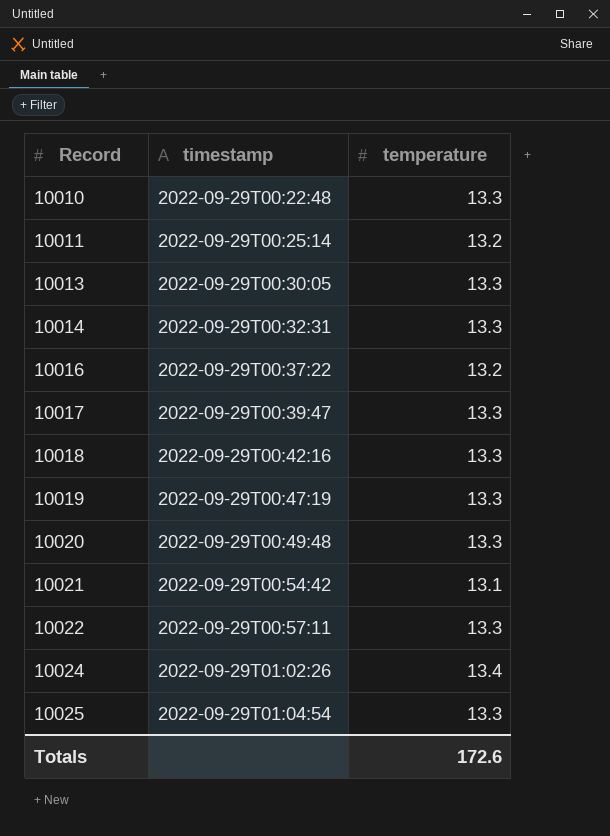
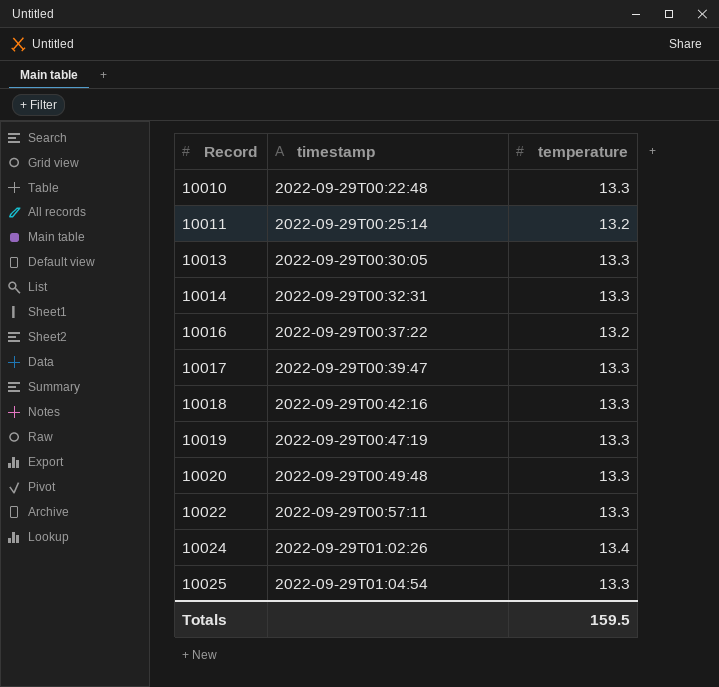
row 10021: 2022-09-29T00:54:42 | 13.1 -> none
Totals | temperature: 172.6 -> 159.5

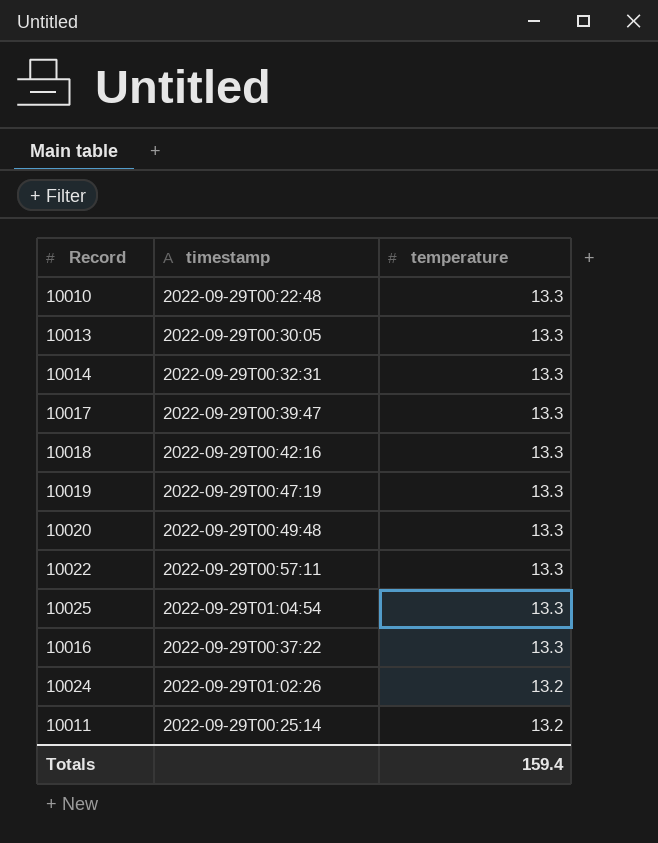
row order: Record ascending -> temperature descending
10016 | temperature: 13.2 -> 13.3
10024 | temperature: 13.4 -> 13.2
Totals | temperature: 159.5 -> 159.4

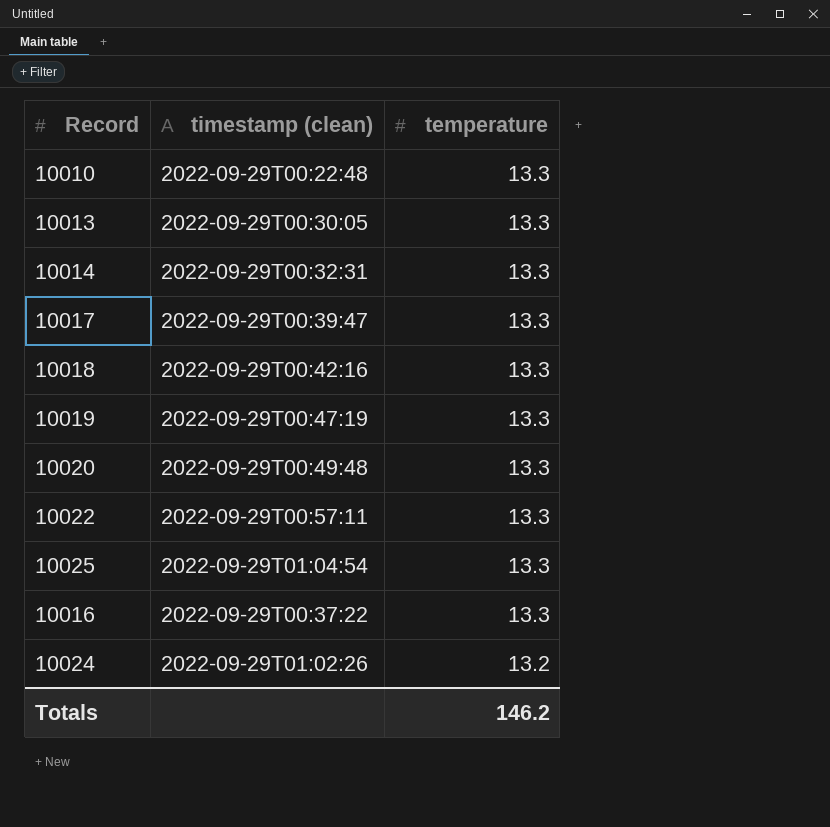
column name: timestamp -> timestamp (clean)
row 10011: 2022-09-29T00:25:14 | 13.2 -> none
Totals | temperature: 159.4 -> 146.2

